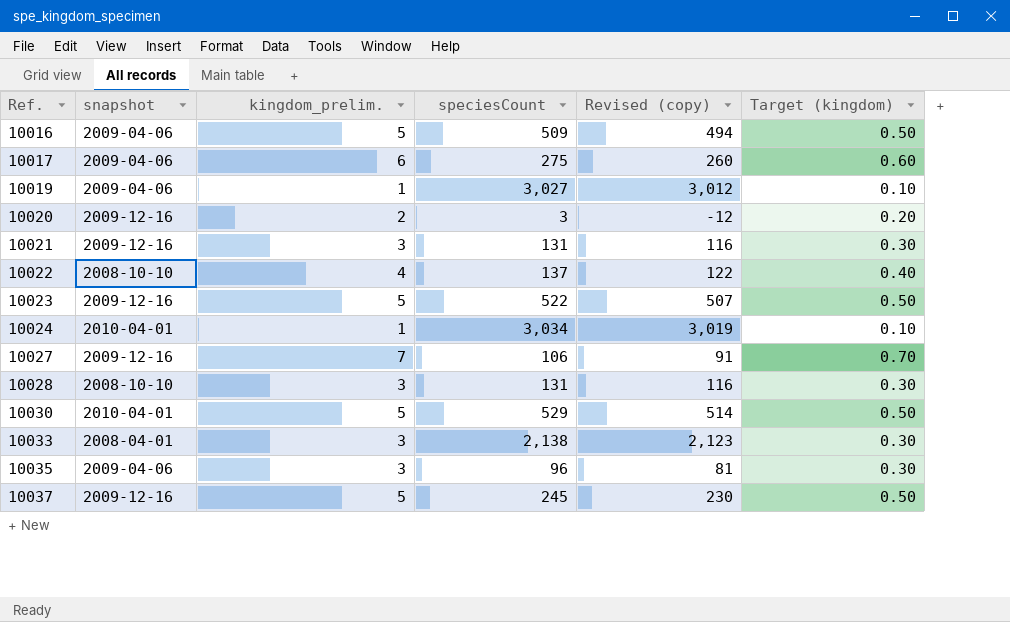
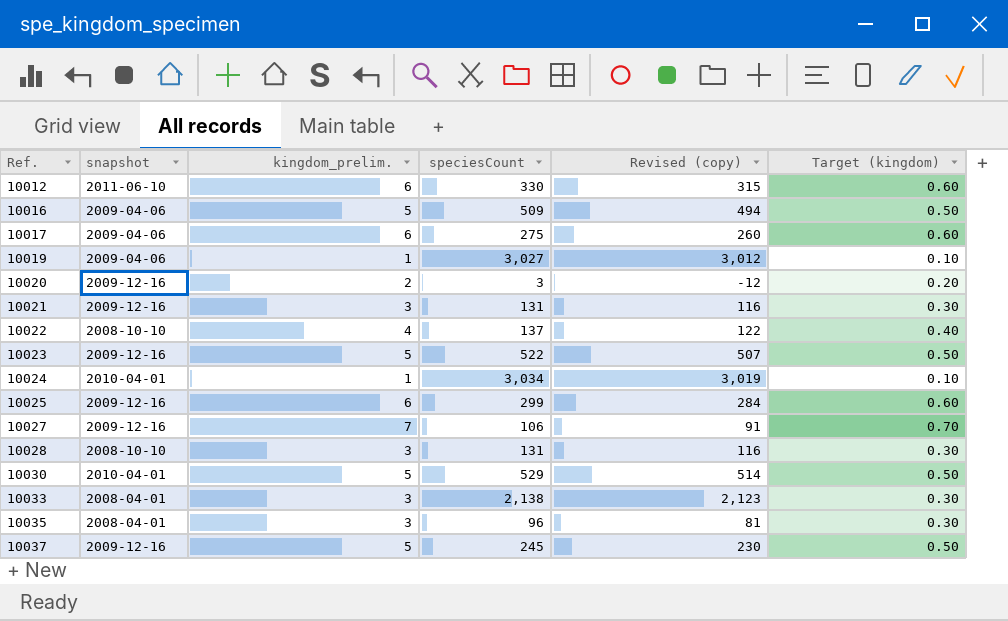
row 10012: none -> 2011-06-10 | 6 | 330 | 315 | 0.60
row 10025: none -> 2009-12-16 | 6 | 299 | 284 | 0.60
10035 | snapshot: 2009-04-06 -> 2008-04-01

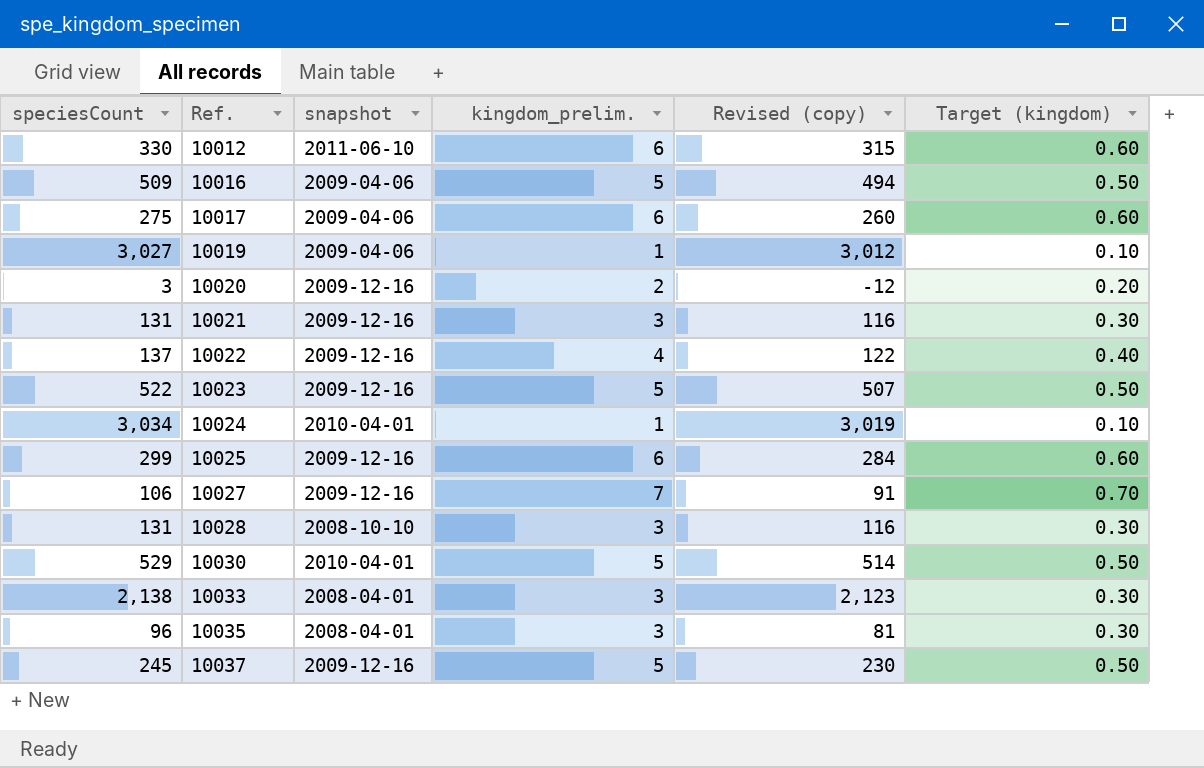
column speciesCount | position: 4 -> 1
10022 | snapshot: 2008-10-10 -> 2009-12-16

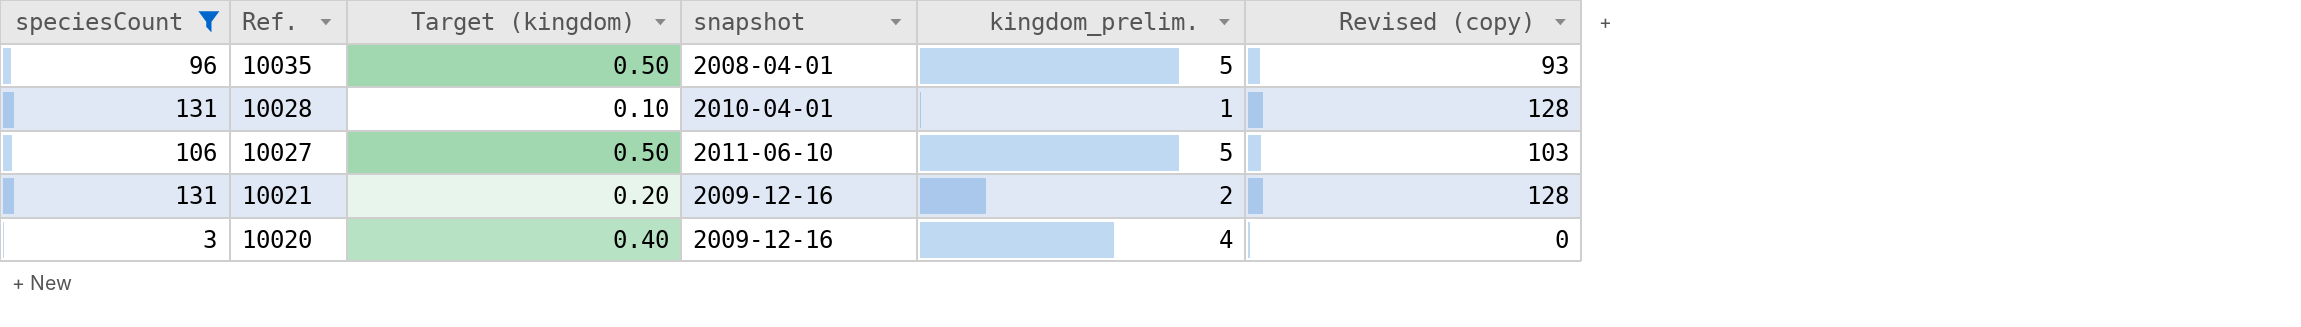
filter: none -> speciesCount <= 131
row order: Ref. ascending -> Ref. descending
column Target (kingdom) | position: 6 -> 3
column Revised (copy) | formula: [speciesCount] - 15 -> [speciesCount] - 3
10035 | Target (kingdom): 0.30 -> 0.50
10035 | kingdom_prelim.: 3 -> 5
10028 | Target (kingdom): 0.30 -> 0.10
10028 | snapshot: 2008-10-10 -> 2010-04-01
10028 | kingdom_prelim.: 3 -> 1
10027 | Target (kingdom): 0.70 -> 0.50
10027 | snapshot: 2009-12-16 -> 2011-06-10
10027 | kingdom_prelim.: 7 -> 5
10021 | Target (kingdom): 0.30 -> 0.20
10021 | kingdom_prelim.: 3 -> 2
10020 | Target (kingdom): 0.20 -> 0.40
10020 | kingdom_prelim.: 2 -> 4

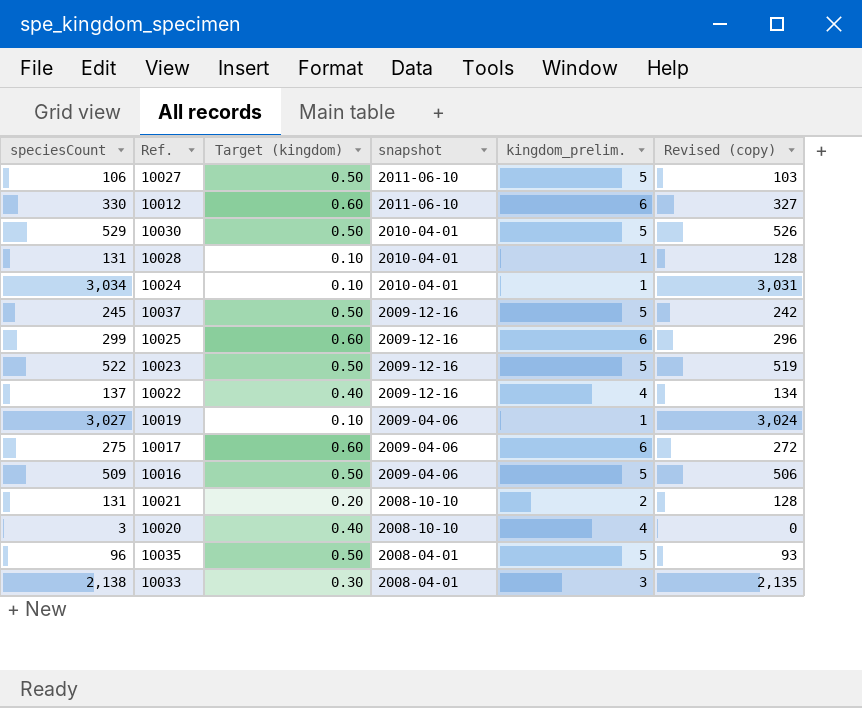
filter: speciesCount <= 131 -> none
row order: Ref. descending -> snapshot descending
10021 | snapshot: 2009-12-16 -> 2008-10-10
10020 | snapshot: 2009-12-16 -> 2008-10-10

